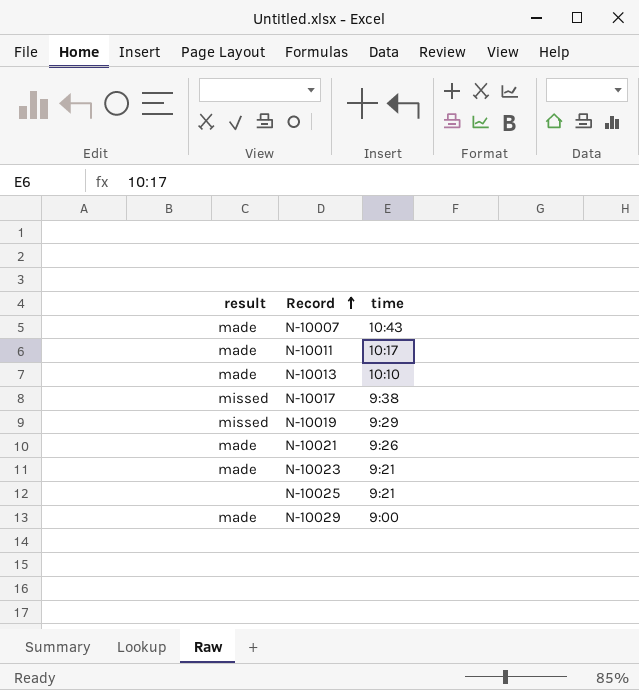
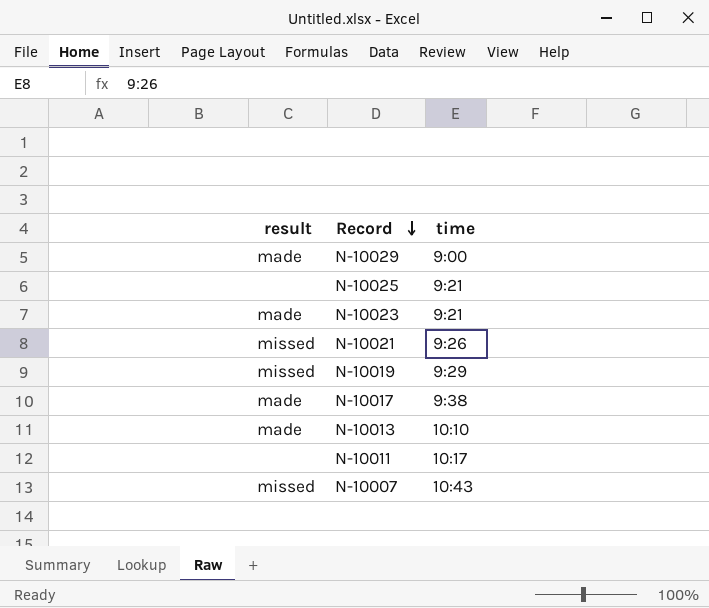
row order: Record ascending -> Record descending
N-10021 | result: made -> missed
N-10017 | result: missed -> made
N-10011 | result: made -> none
N-10007 | result: made -> missed

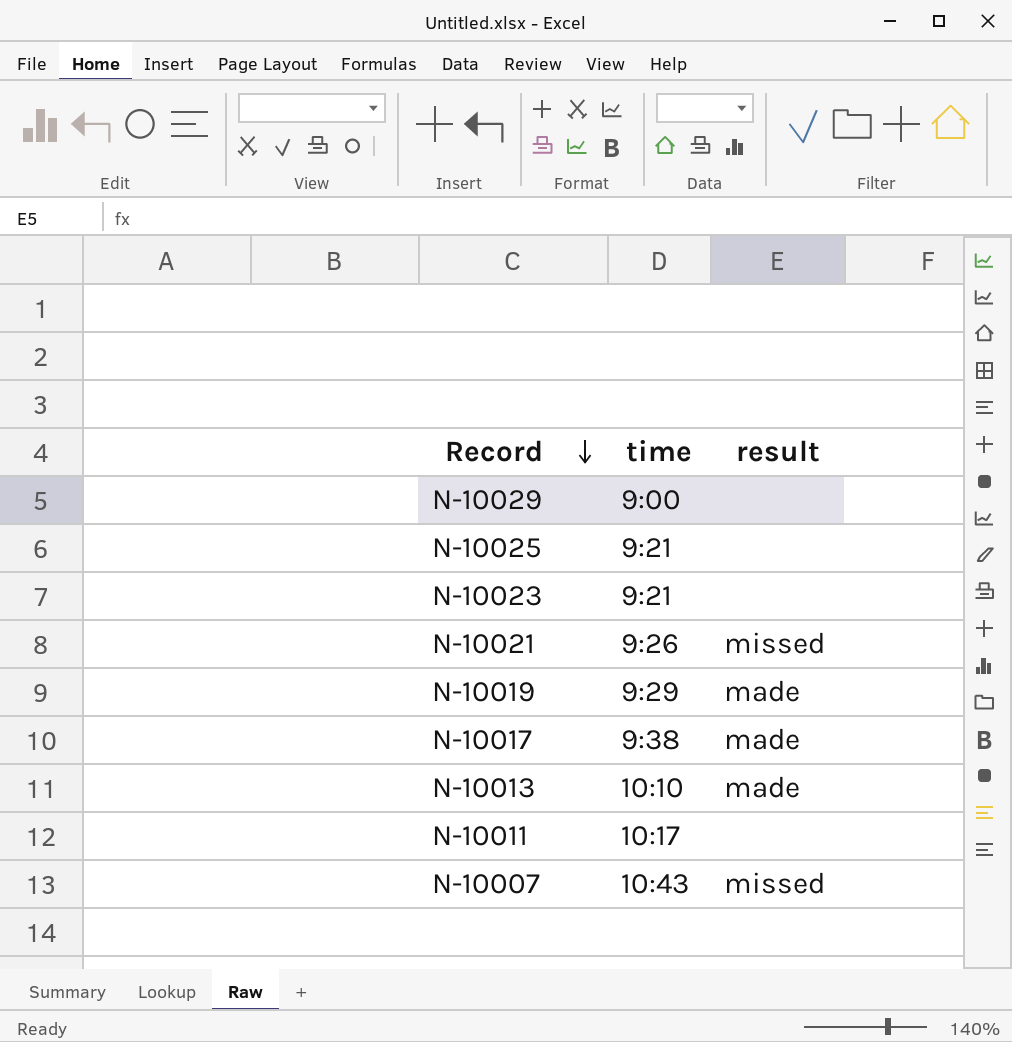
column result | position: 1 -> 3
N-10029 | result: made -> none
N-10023 | result: made -> none
N-10019 | result: missed -> made

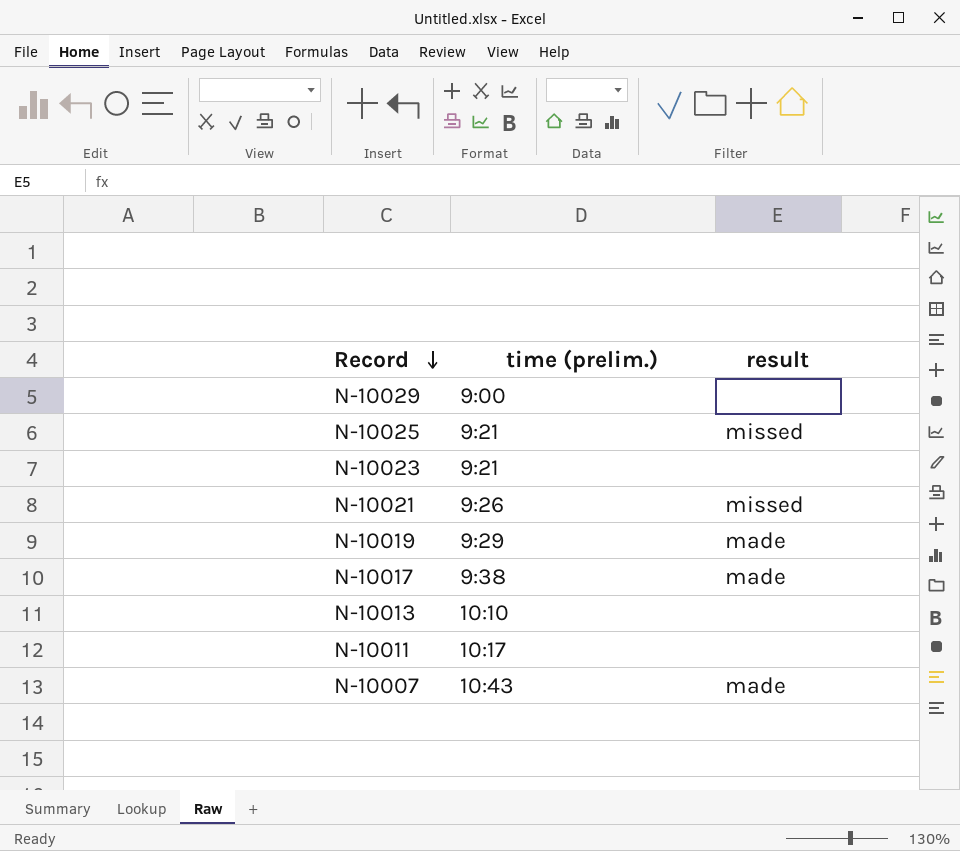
column name: time -> time (prelim.)
N-10025 | result: none -> missed
N-10013 | result: made -> none
N-10007 | result: missed -> made

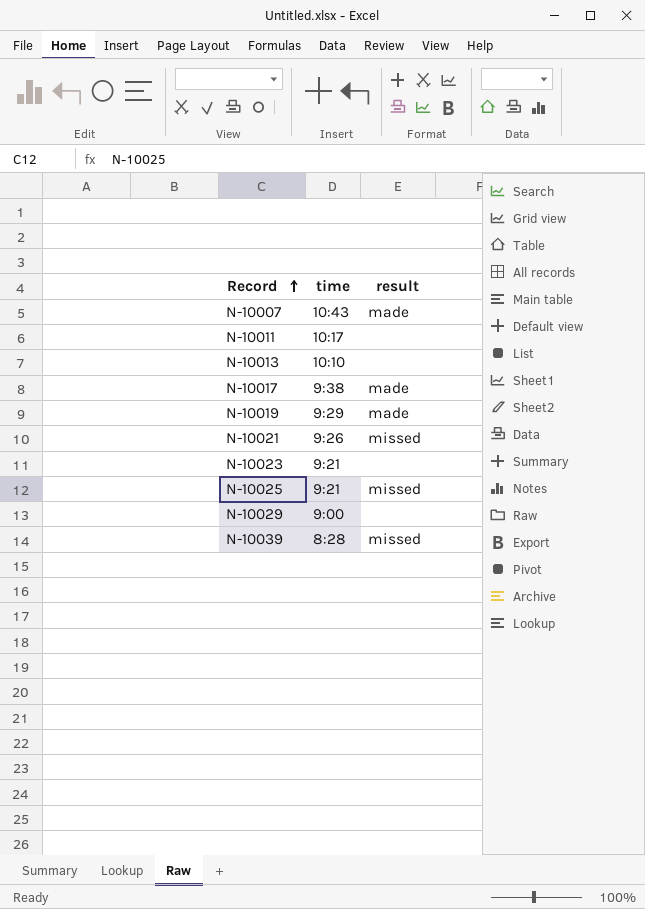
row order: Record descending -> Record ascending
column name: time (prelim.) -> time
row N-10039: none -> 8:28 | missed

